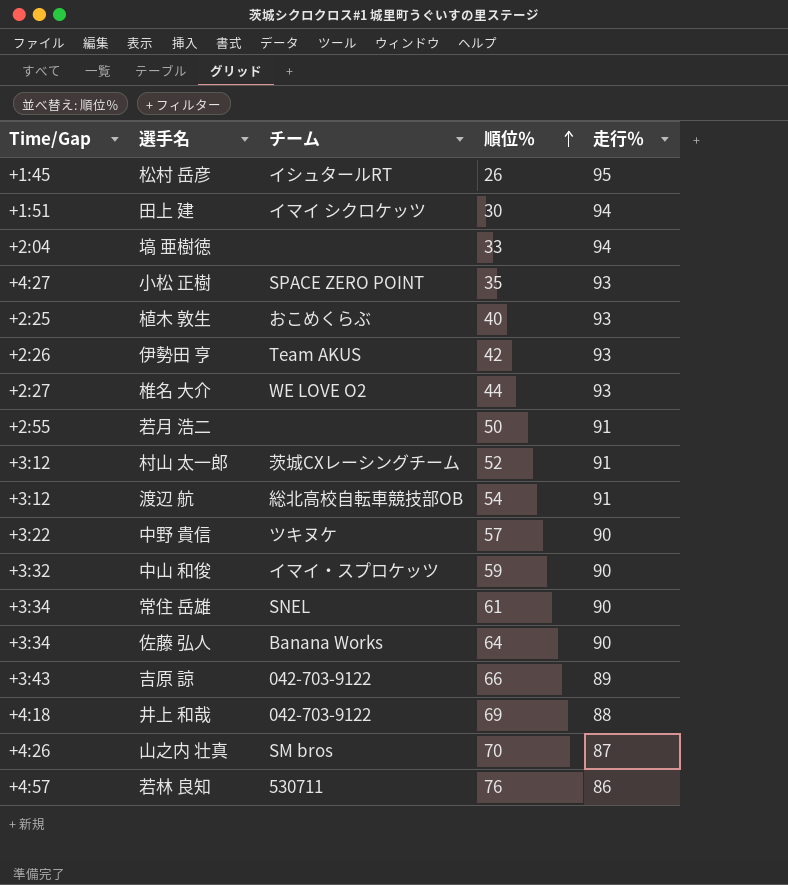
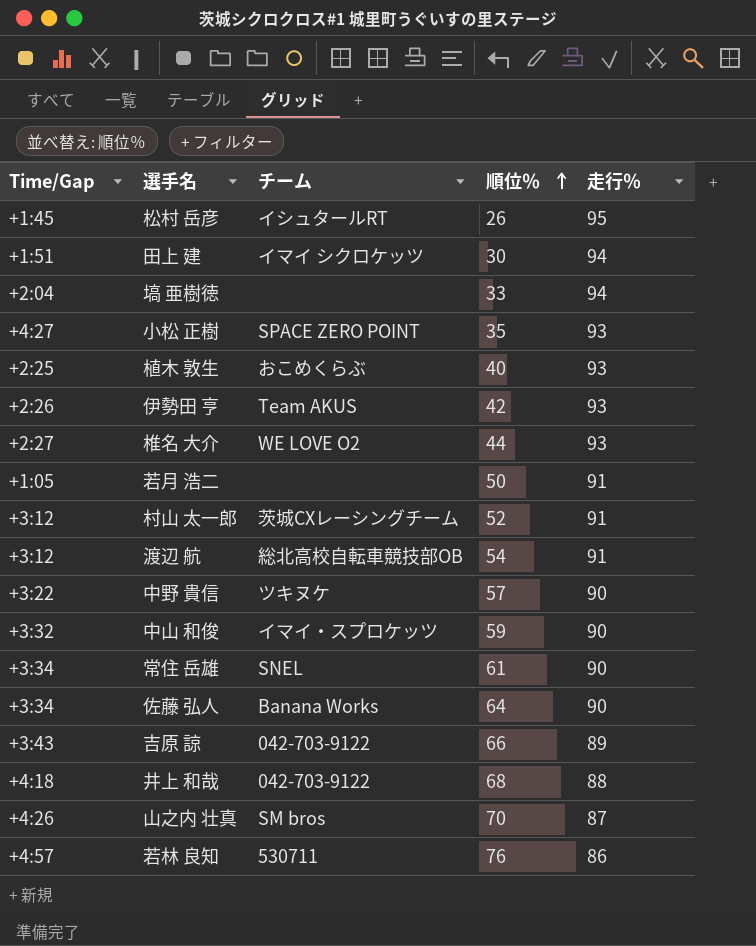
若月 浩二 | Time/Gap: +2:55 -> +1:05
井上 和哉 | 順位％: 69 -> 68

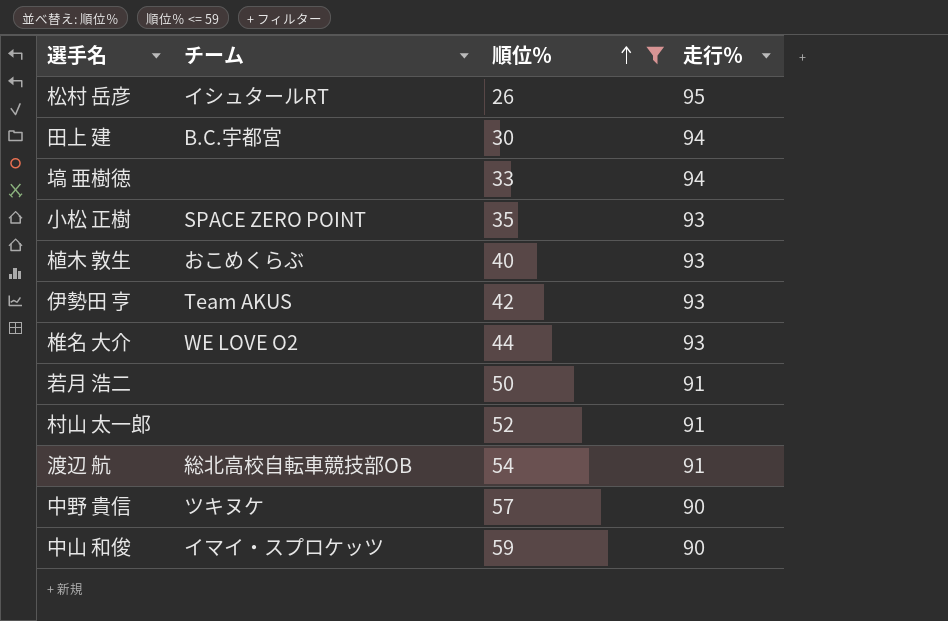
filter: none -> 順位％ <= 59
column Time/Gap | position: 1 -> none
田上 建 | チーム: イマイ シクロケッツ -> B.C.宇都宮
村山 太一郎 | チーム: 茨城CXレーシングチーム -> none

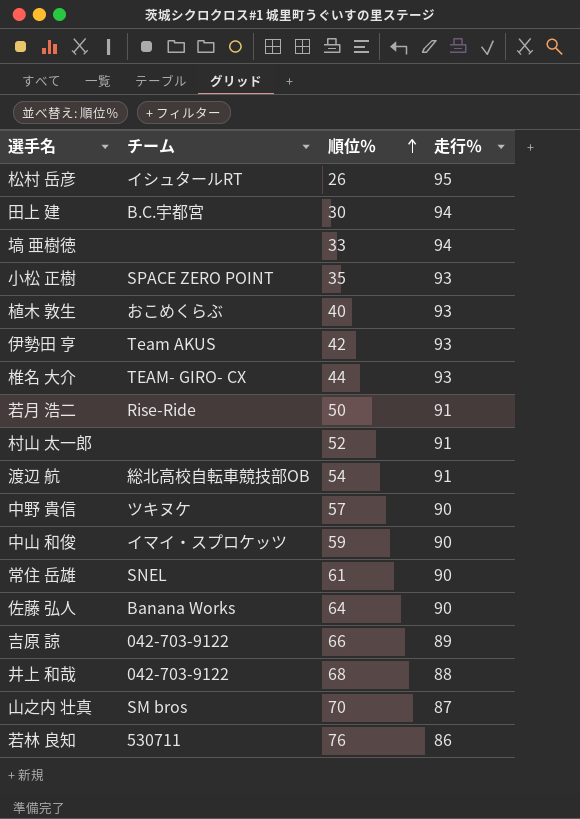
filter: 順位％ <= 59 -> none
椎名 大介 | チーム: WE LOVE O2 -> TEAM- GIRO- CX
若月 浩二 | チーム: none -> Rise-Ride

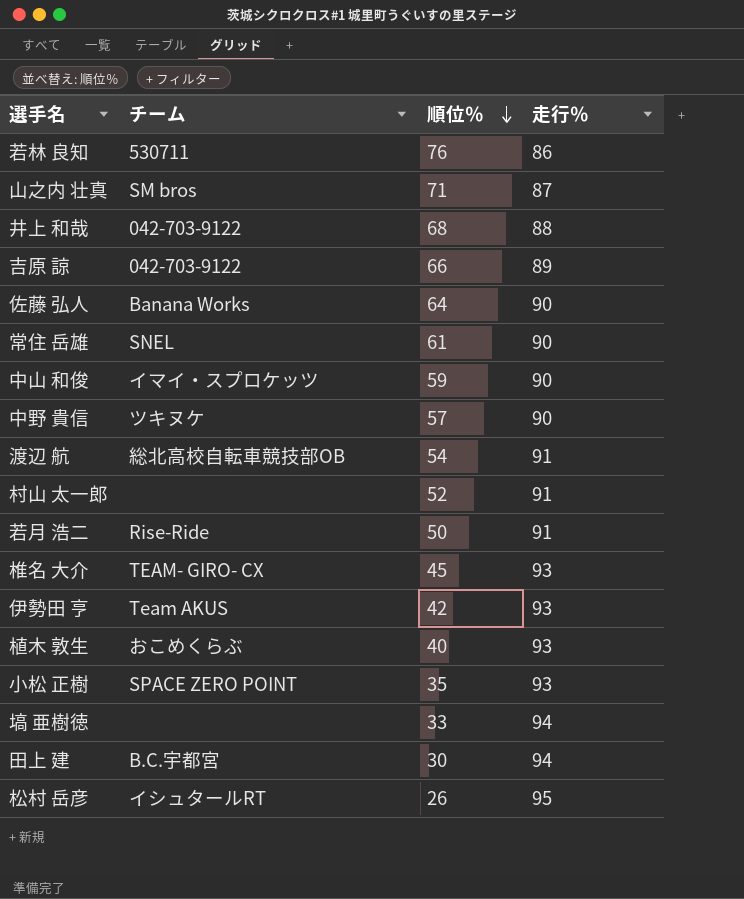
row order: 順位％ ascending -> 順位％ descending
山之内 壮真 | 順位％: 70 -> 71
椎名 大介 | 順位％: 44 -> 45

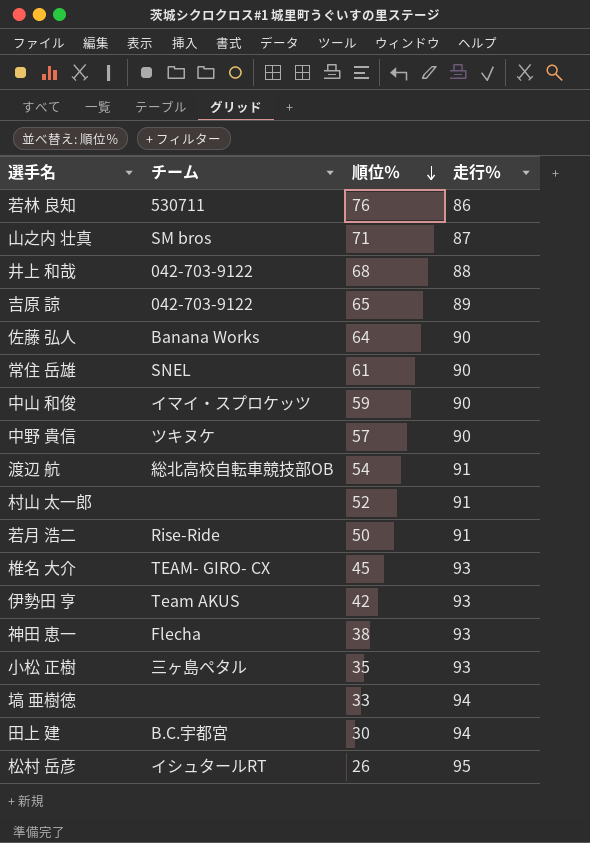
row 植木 敦生: おこめくらぶ | 40 | 93 -> none
吉原 諒 | 順位％: 66 -> 65
row 神田 恵一: none -> Flecha | 38 | 93
小松 正樹 | チーム: SPACE ZERO POINT -> 三ヶ島ペタル

